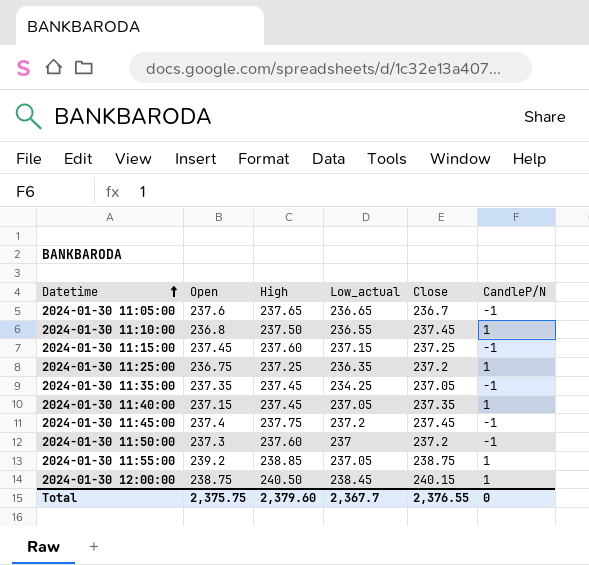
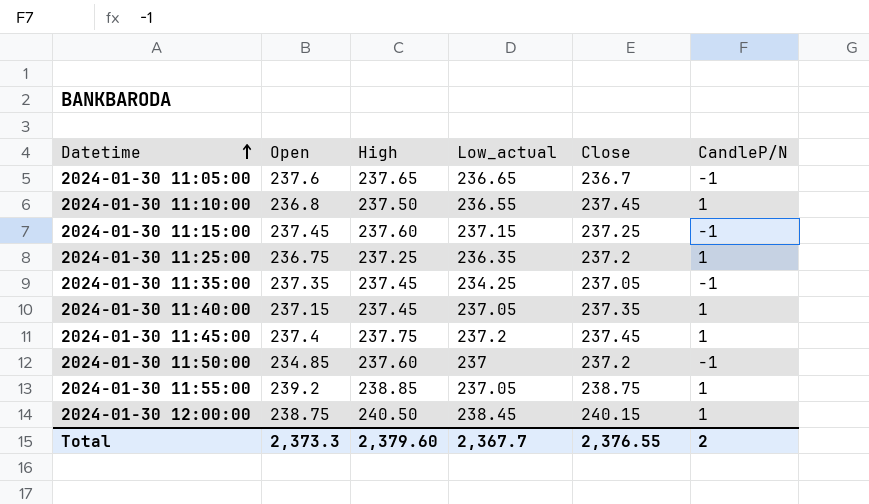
2024-01-30 11:45:00 | CandleP/N: -1 -> 1
2024-01-30 11:50:00 | Open: 237.3 -> 234.85
Total | Open: 2,375.75 -> 2,373.3
Total | CandleP/N: 0 -> 2

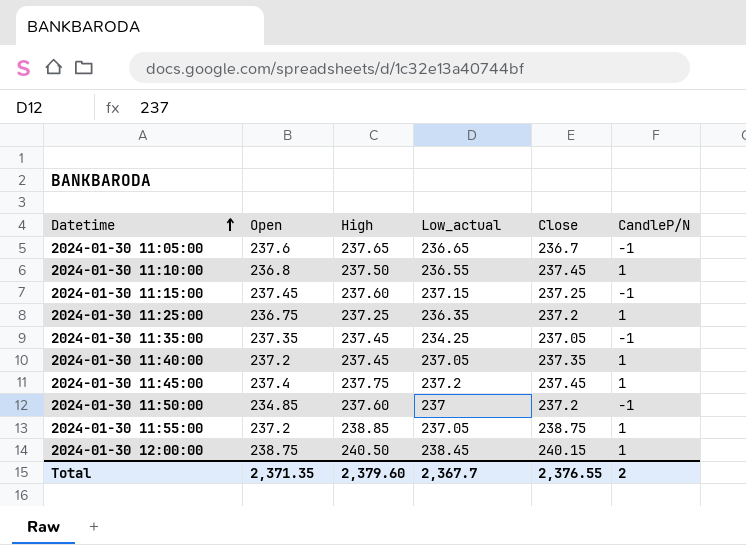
2024-01-30 11:40:00 | Open: 237.15 -> 237.2
2024-01-30 11:55:00 | Open: 239.2 -> 237.2
Total | Open: 2,373.3 -> 2,371.35

